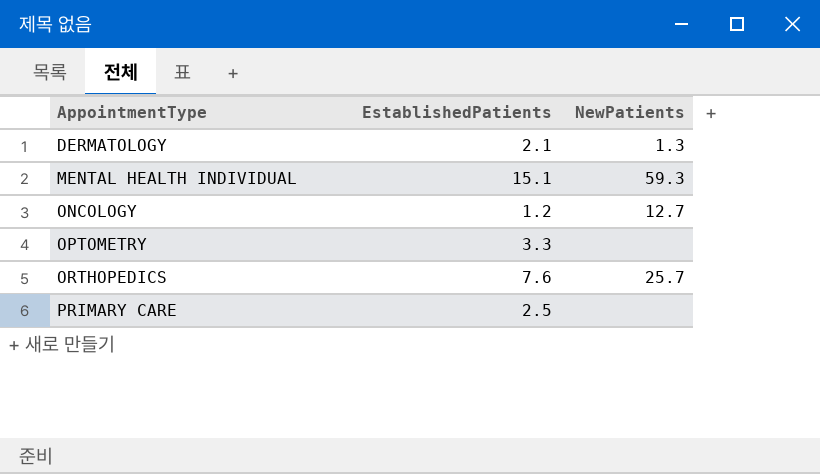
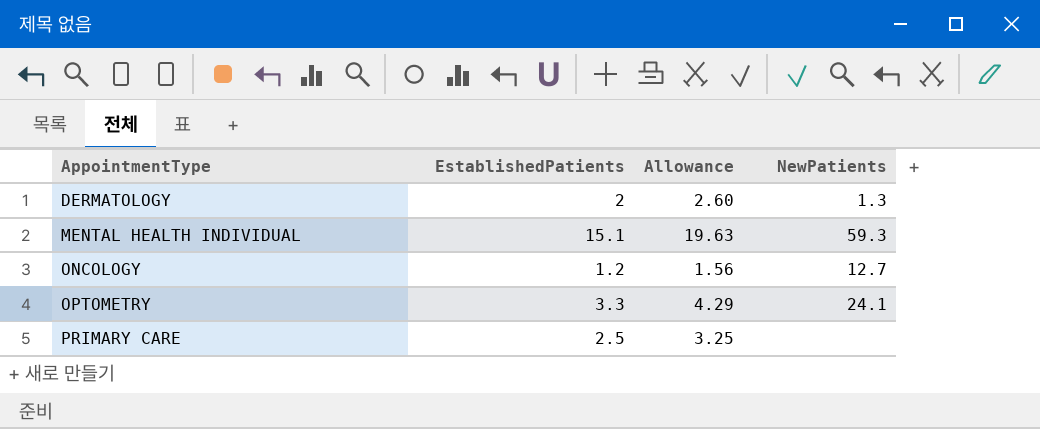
column Allowance | formula: none -> [EstablishedPatients] * 1.3
row ORTHOPEDICS: 7.6 | 25.7 -> none
DERMATOLOGY | EstablishedPatients: 2.1 -> 2
OPTOMETRY | NewPatients: none -> 24.1

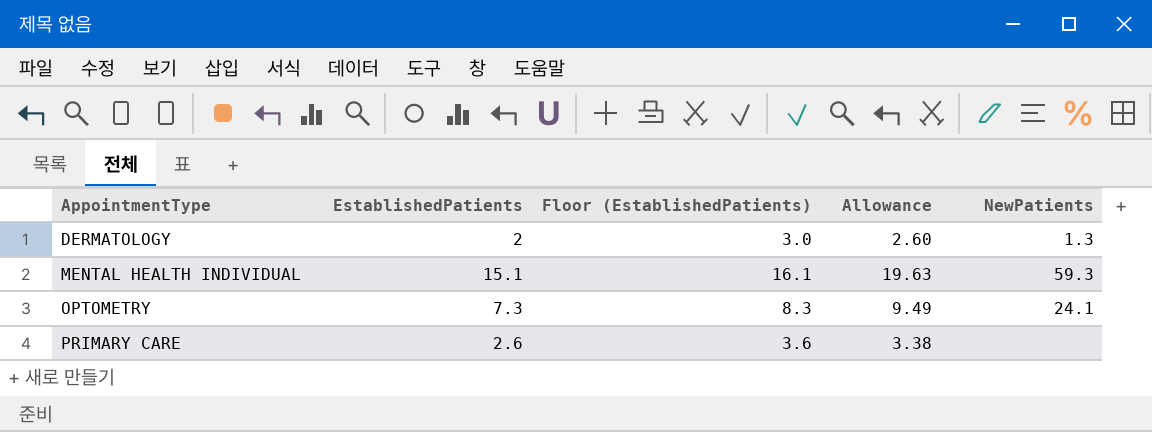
column Floor (EstablishedPatients) | formula: none -> [EstablishedPatients] + 1
row ONCOLOGY: 1.2 | 1.56 | 12.7 -> none
OPTOMETRY | EstablishedPatients: 3.3 -> 7.3
OPTOMETRY | Allowance: 4.29 -> 9.49
PRIMARY CARE | EstablishedPatients: 2.5 -> 2.6
PRIMARY CARE | Allowance: 3.25 -> 3.38

